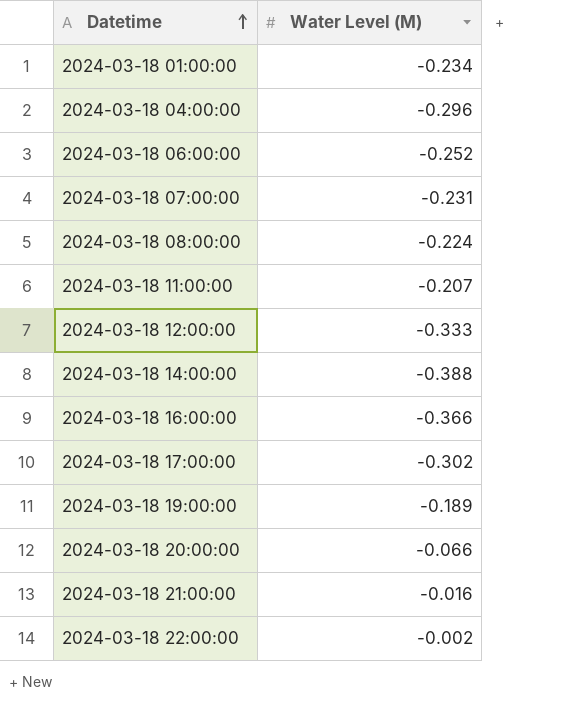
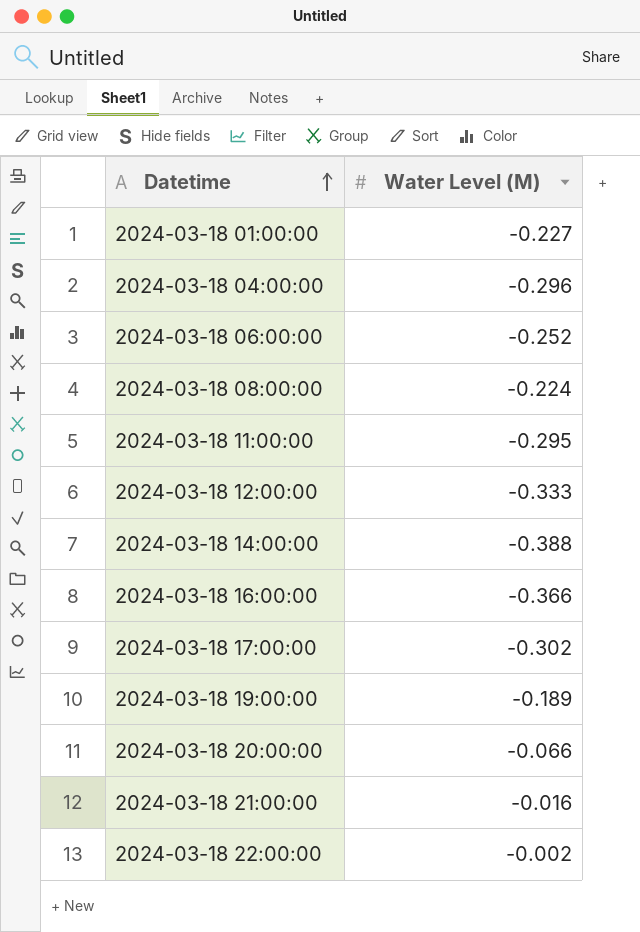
row 2024-03-18 07:00:00: -0.231 -> none
2024-03-18 01:00:00 | Water Level (M): -0.234 -> -0.227
2024-03-18 11:00:00 | Water Level (M): -0.207 -> -0.295

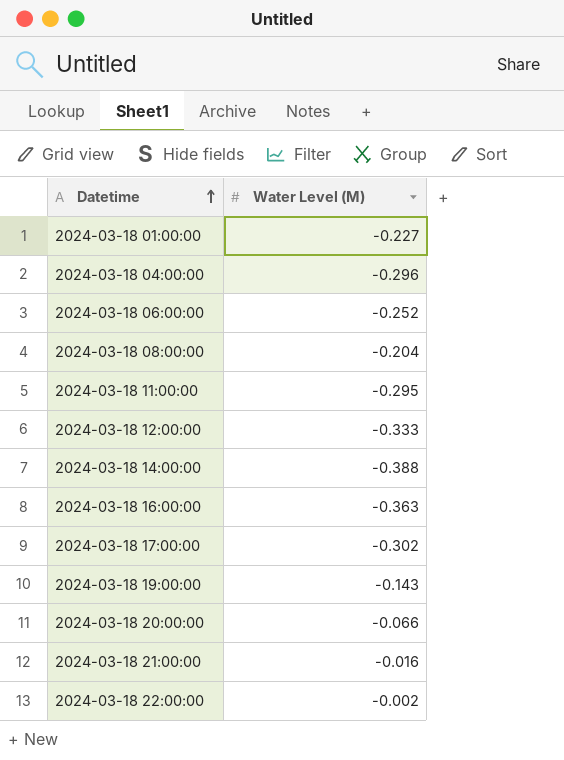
2024-03-18 08:00:00 | Water Level (M): -0.224 -> -0.204
2024-03-18 16:00:00 | Water Level (M): -0.366 -> -0.363
2024-03-18 19:00:00 | Water Level (M): -0.189 -> -0.143

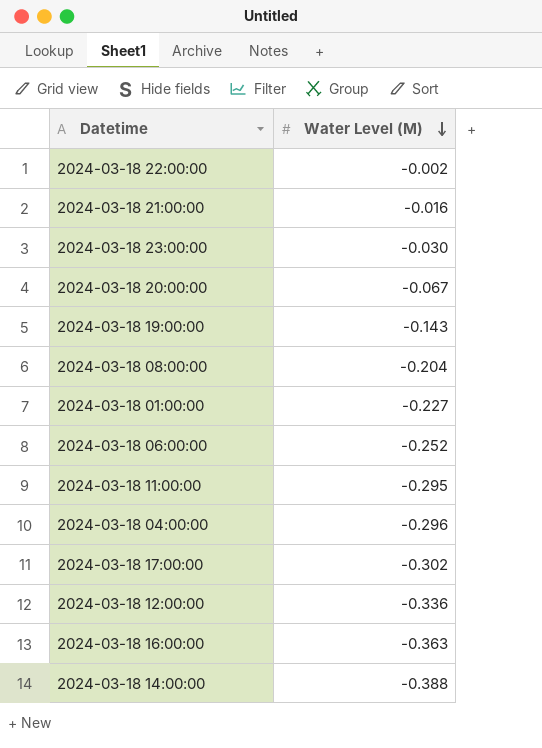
row order: Datetime ascending -> Water Level (M) descending
row 2024-03-18 23:00:00: none -> -0.030
2024-03-18 20:00:00 | Water Level (M): -0.066 -> -0.067
2024-03-18 12:00:00 | Water Level (M): -0.333 -> -0.336

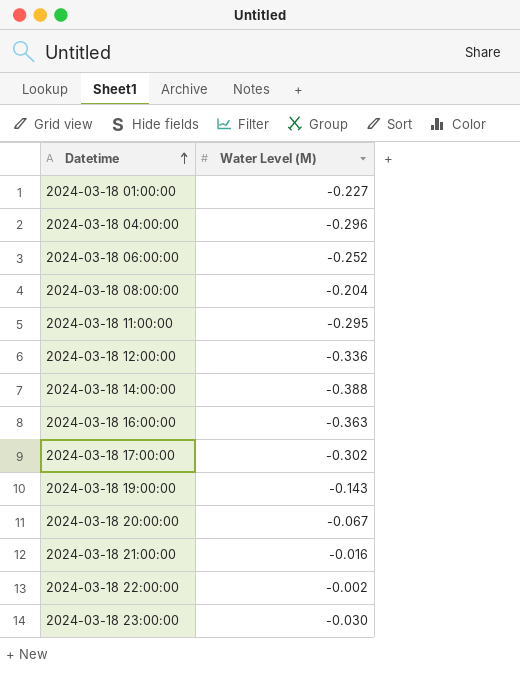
row order: Water Level (M) descending -> Datetime ascending

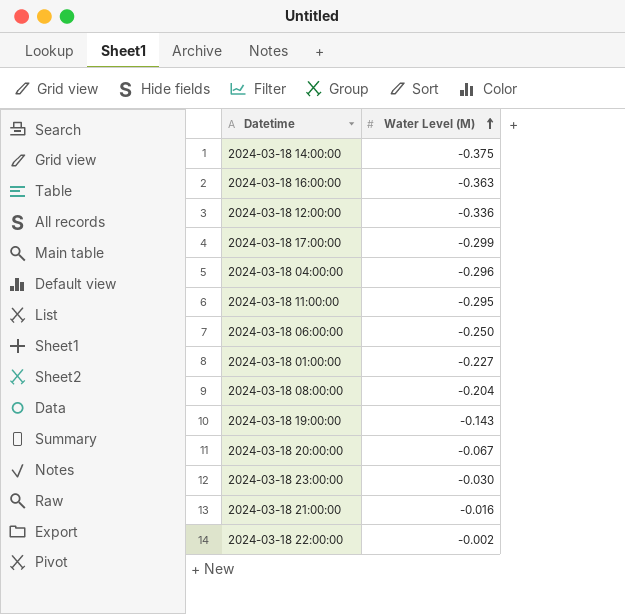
row order: Datetime ascending -> Water Level (M) ascending
2024-03-18 14:00:00 | Water Level (M): -0.388 -> -0.375
2024-03-18 17:00:00 | Water Level (M): -0.302 -> -0.299
2024-03-18 06:00:00 | Water Level (M): -0.252 -> -0.250

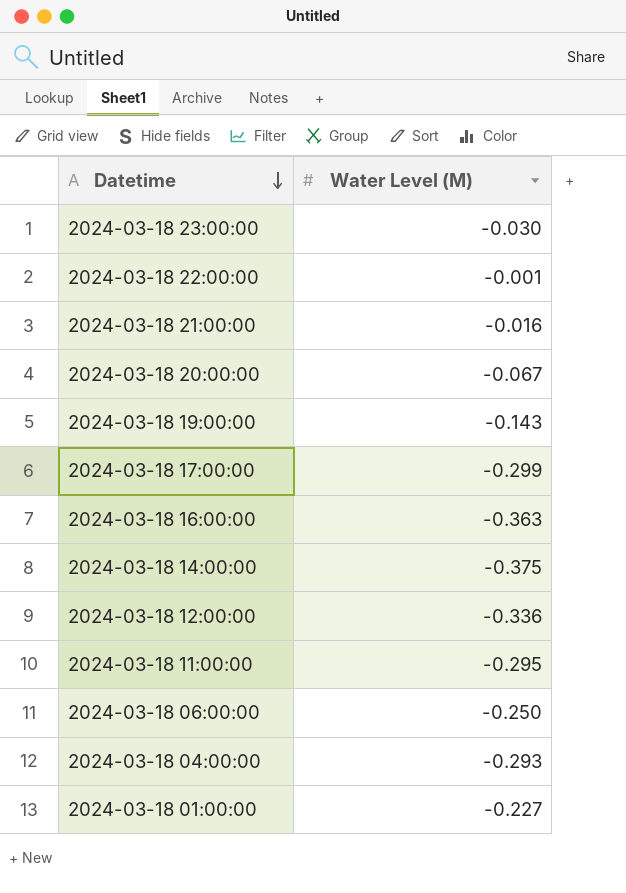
row order: Water Level (M) ascending -> Datetime descending
row 2024-03-18 08:00:00: -0.204 -> none
2024-03-18 22:00:00 | Water Level (M): -0.002 -> -0.001
2024-03-18 04:00:00 | Water Level (M): -0.296 -> -0.293

